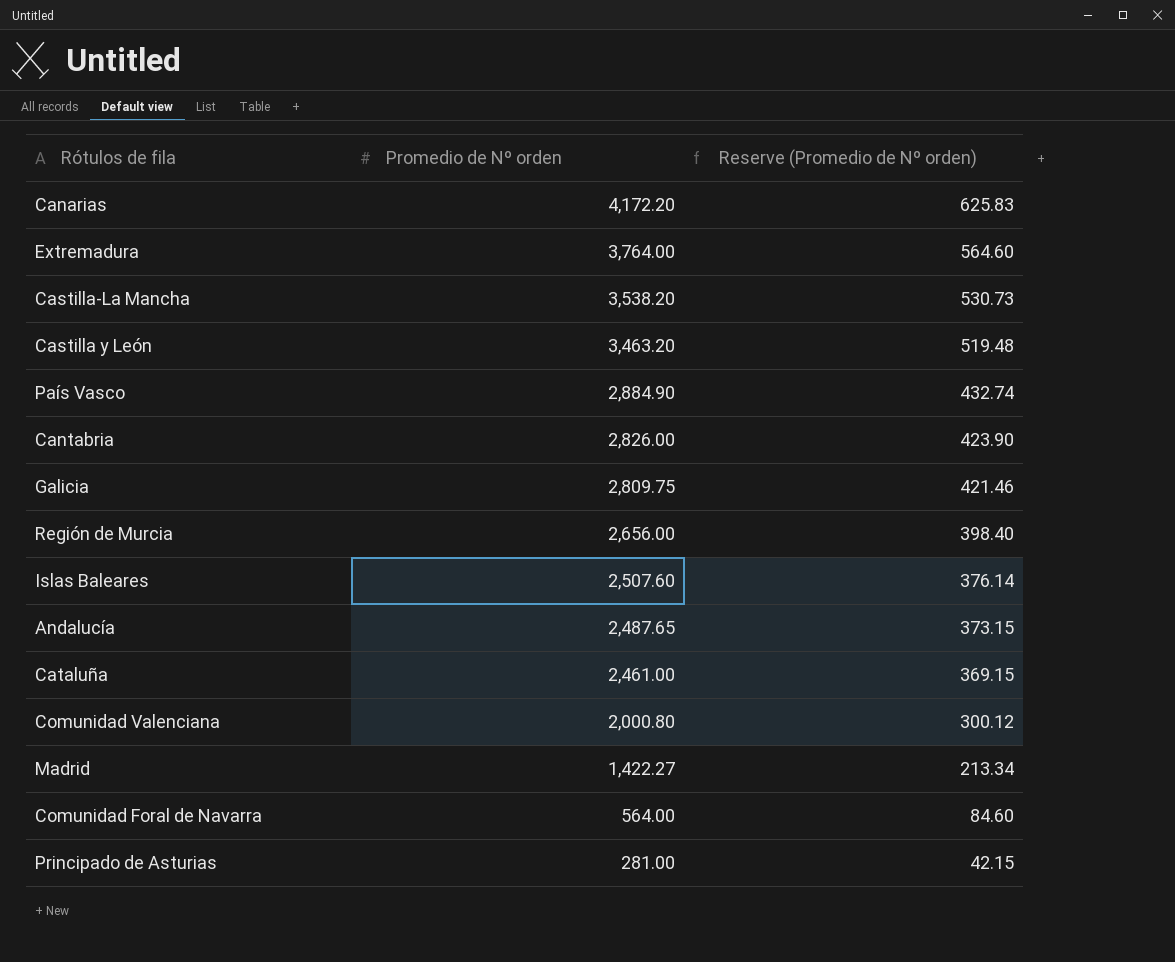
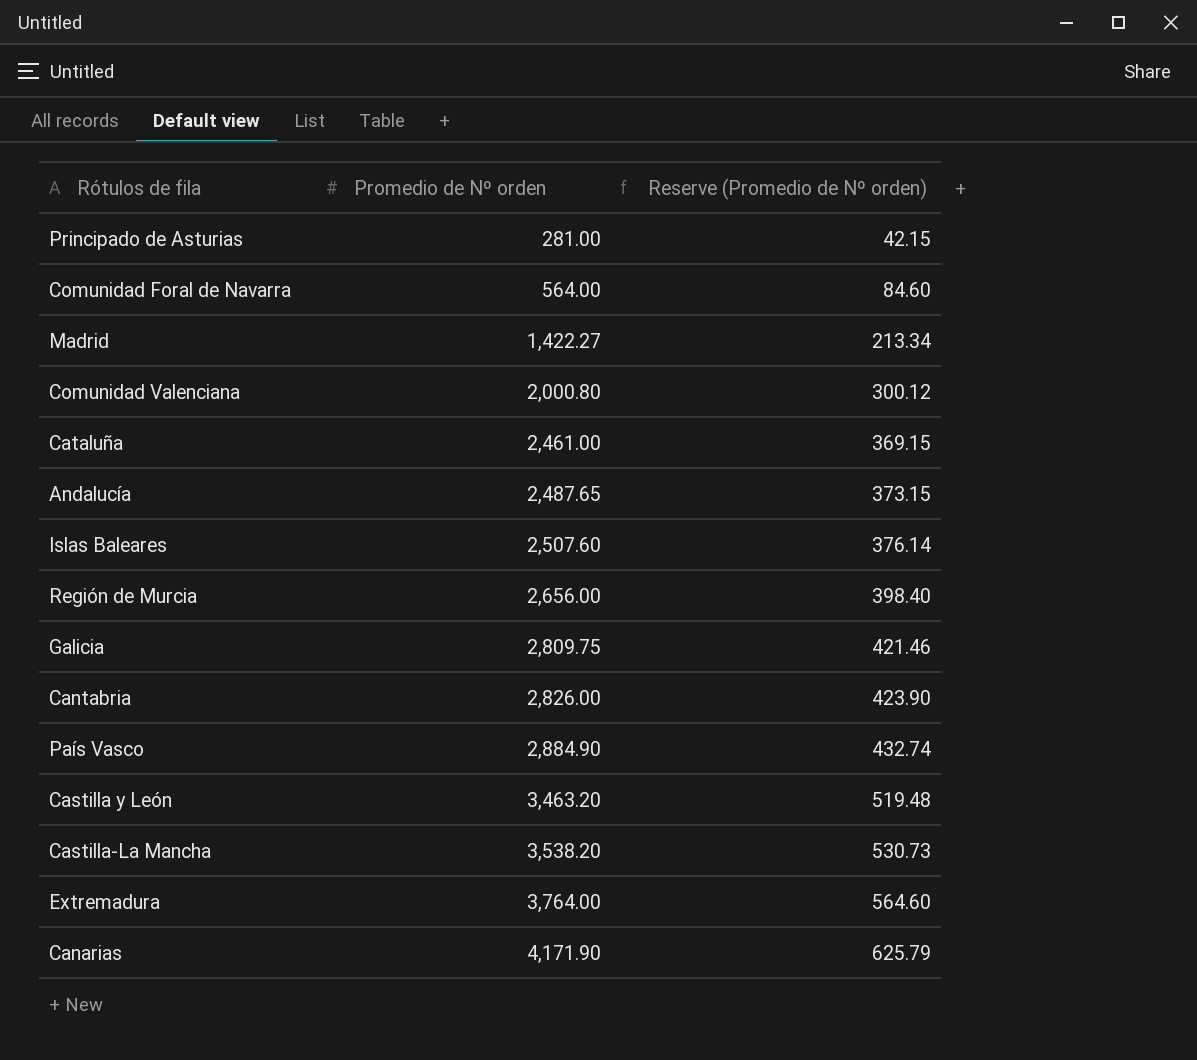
row order: Promedio de Nº orden descending -> Promedio de Nº orden ascending
Canarias | Promedio de Nº orden: 4,172.20 -> 4,171.90
Canarias | Reserve (Promedio de Nº orden): 625.83 -> 625.79

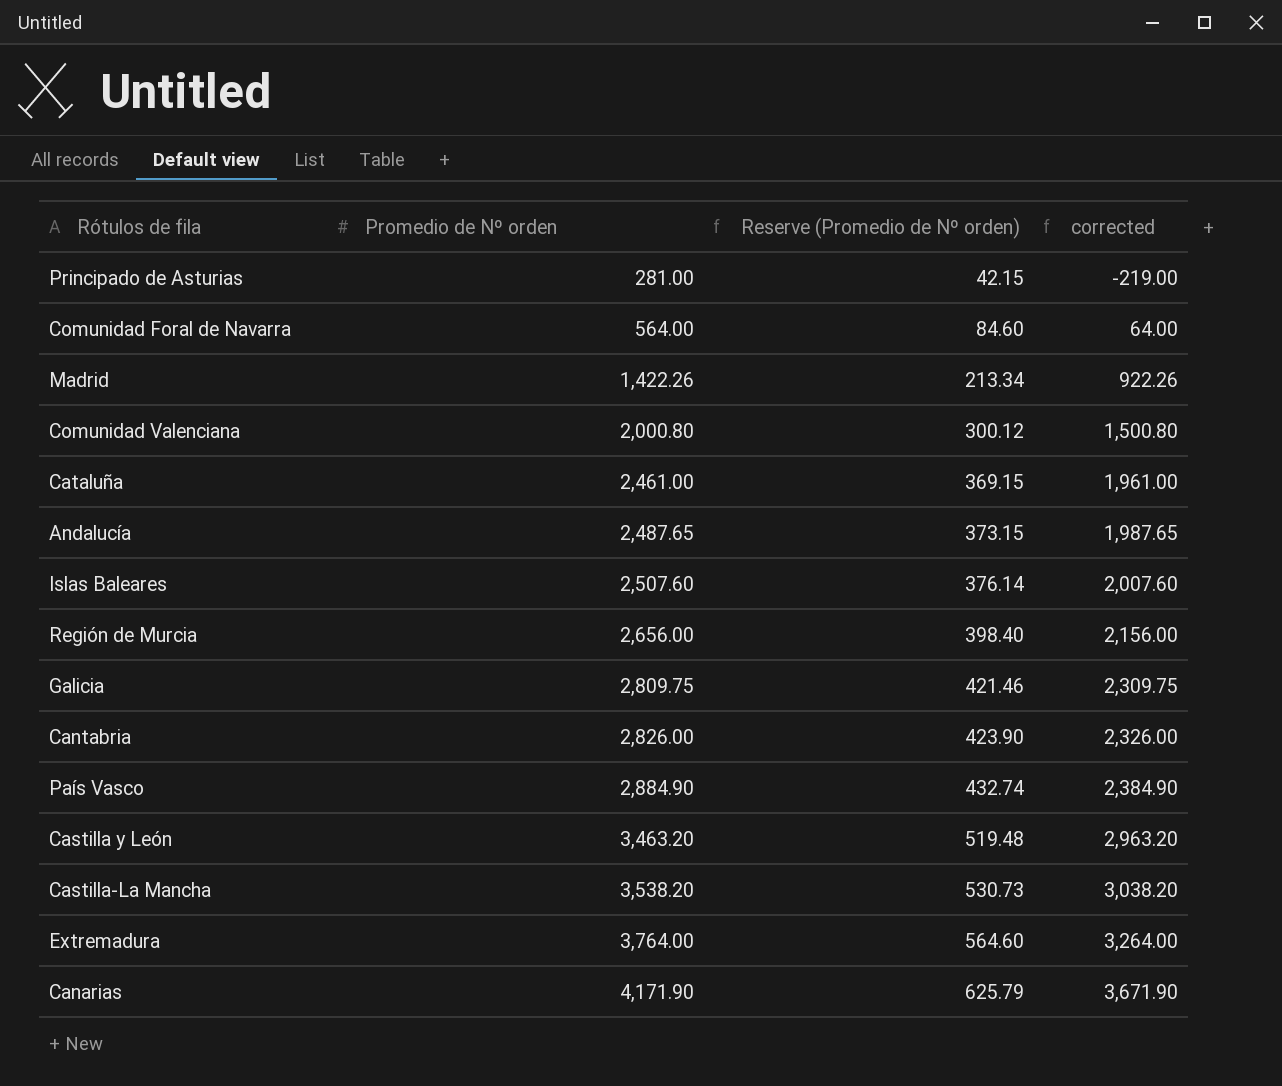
column corrected | formula: none -> [Promedio de Nº orden] - 500
Madrid | Promedio de Nº orden: 1,422.27 -> 1,422.26

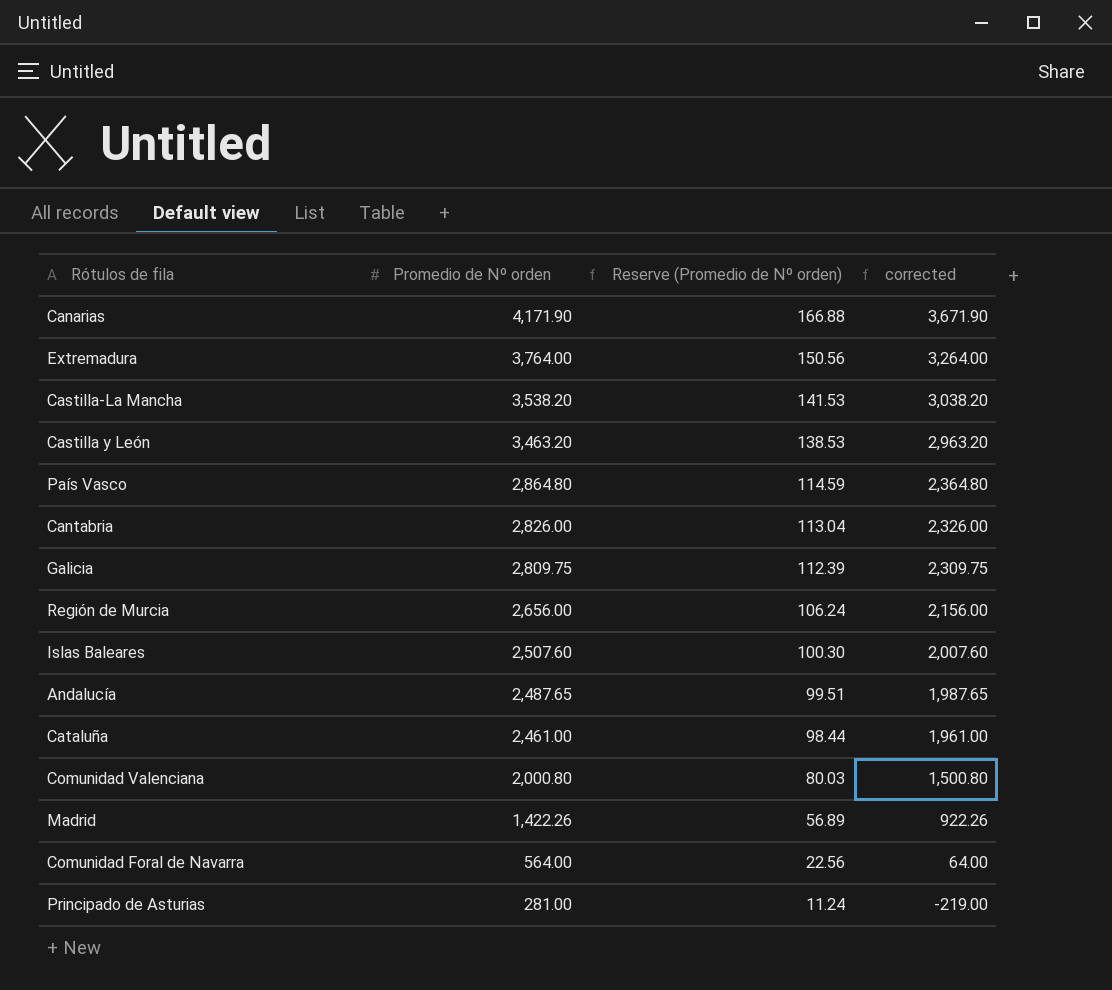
row order: Promedio de Nº orden ascending -> Promedio de Nº orden descending
column Reserve (Promedio de Nº orden) | formula: [Promedio de Nº orden] * 0.15 -> [Promedio de Nº orden] * 0.04
País Vasco | Promedio de Nº orden: 2,884.90 -> 2,864.80
País Vasco | corrected: 2,384.90 -> 2,364.80

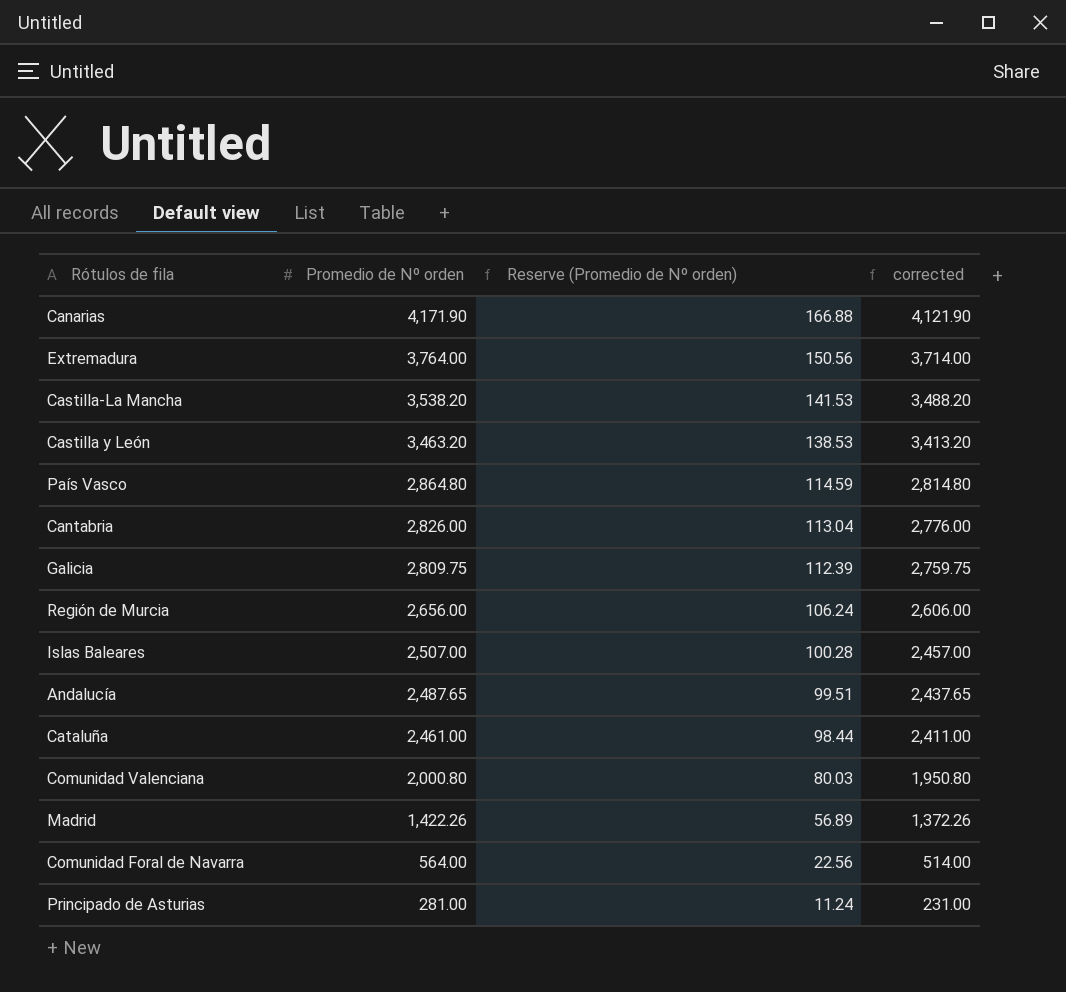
column corrected | formula: [Promedio de Nº orden] - 500 -> [Promedio de Nº orden] - 50
Islas Baleares | Promedio de Nº orden: 2,507.60 -> 2,507.00
Islas Baleares | Reserve (Promedio de Nº orden): 100.30 -> 100.28

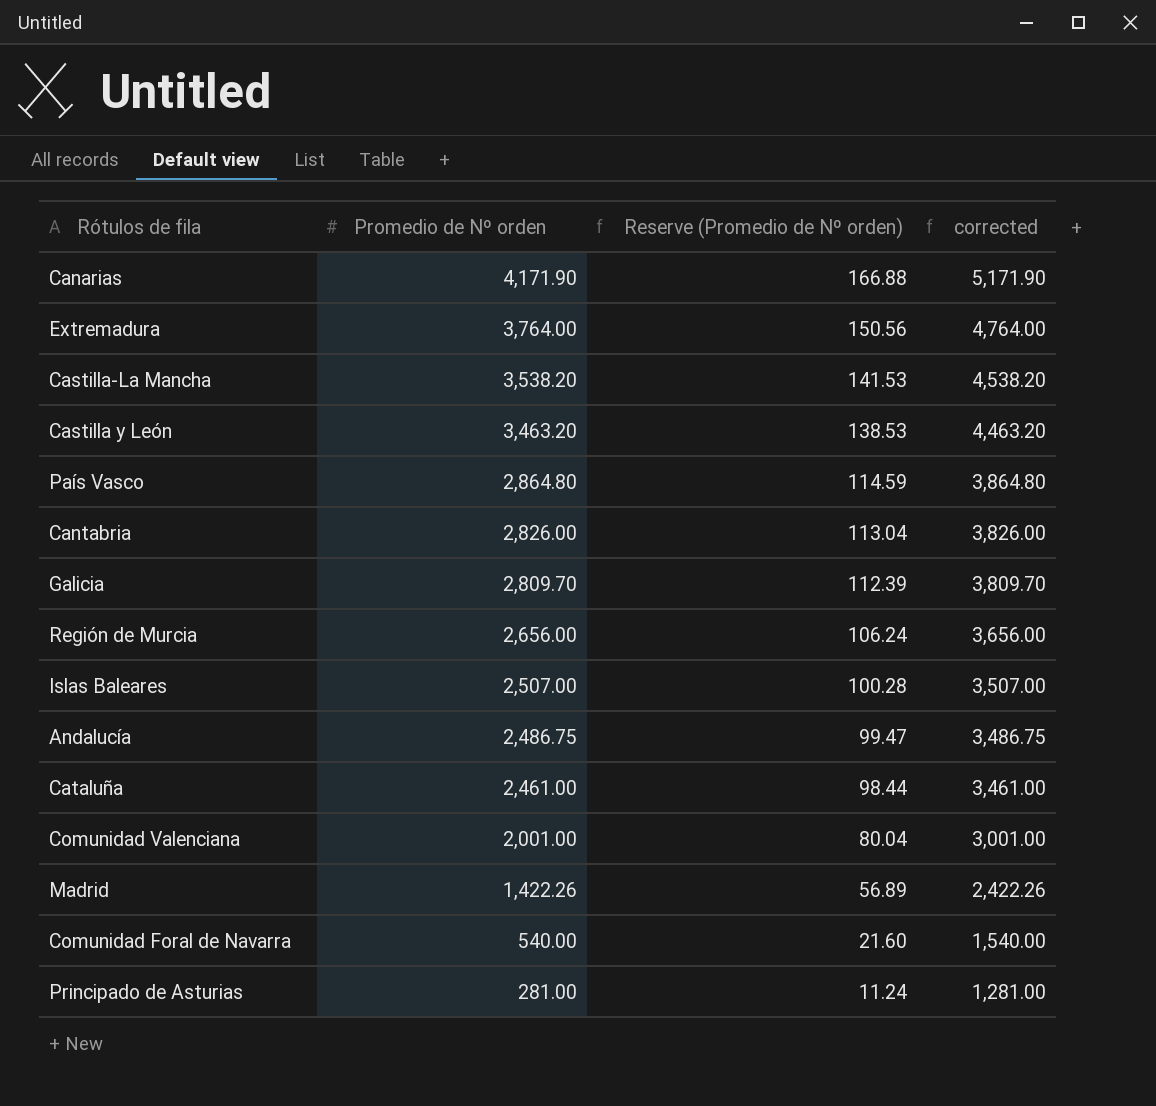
column corrected | formula: [Promedio de Nº orden] - 50 -> [Promedio de Nº orden] + 1000
Galicia | Promedio de Nº orden: 2,809.75 -> 2,809.70
Andalucía | Promedio de Nº orden: 2,487.65 -> 2,486.75
Andalucía | Reserve (Promedio de Nº orden): 99.51 -> 99.47
Comunidad Valenciana | Promedio de Nº orden: 2,000.80 -> 2,001.00
Comunidad Valenciana | Reserve (Promedio de Nº orden): 80.03 -> 80.04
Comunidad Foral de Navarra | Promedio de Nº orden: 564.00 -> 540.00
Comunidad Foral de Navarra | Reserve (Promedio de Nº orden): 22.56 -> 21.60

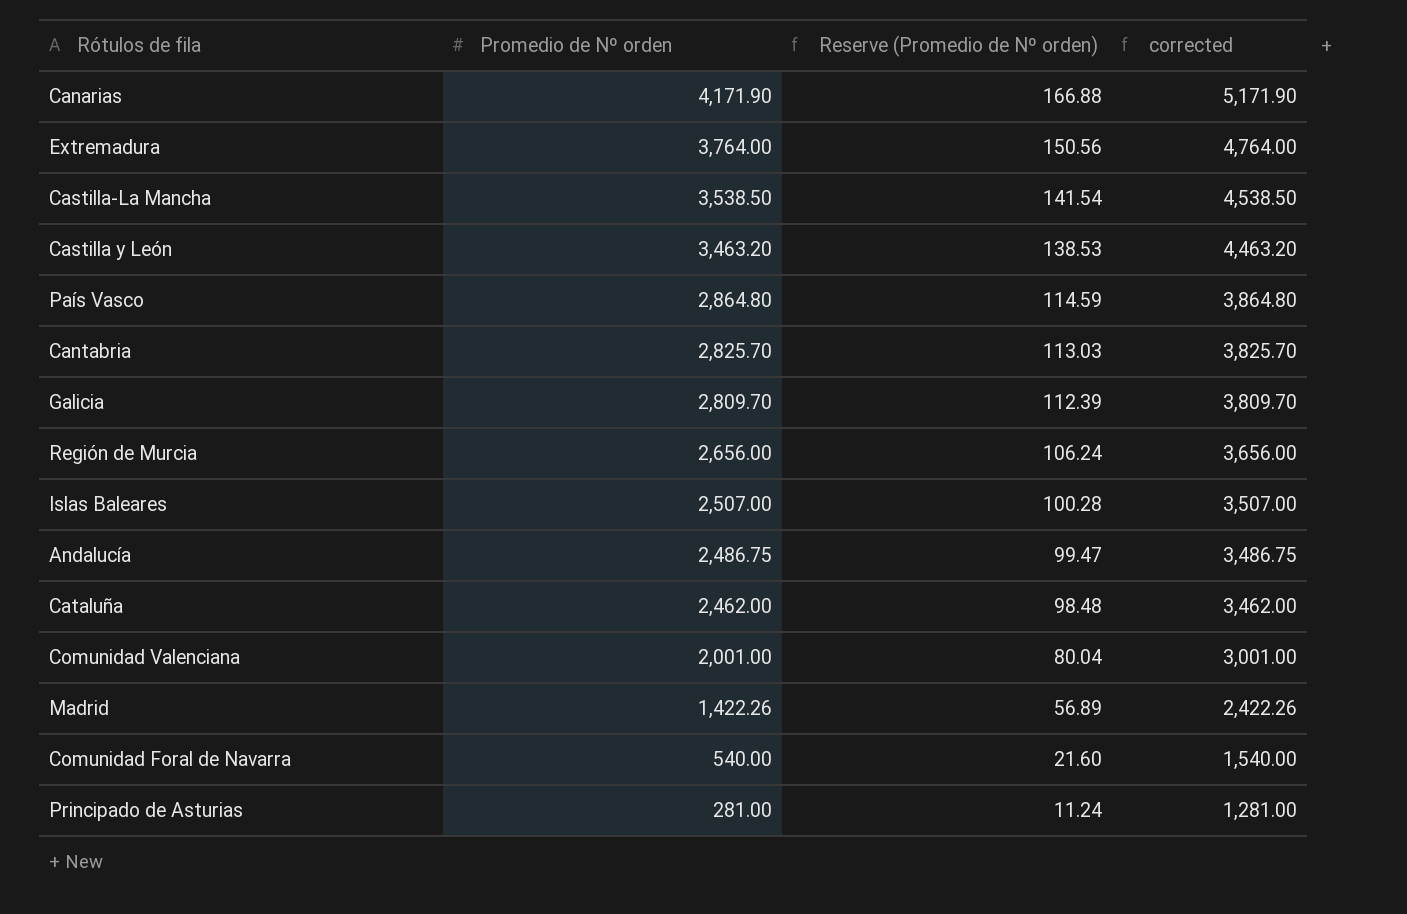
Castilla-La Mancha | Promedio de Nº orden: 3,538.20 -> 3,538.50
Castilla-La Mancha | Reserve (Promedio de Nº orden): 141.53 -> 141.54
Castilla-La Mancha | corrected: 4,538.20 -> 4,538.50
Cantabria | Promedio de Nº orden: 2,826.00 -> 2,825.70
Cantabria | Reserve (Promedio de Nº orden): 113.04 -> 113.03
Cantabria | corrected: 3,826.00 -> 3,825.70
Cataluña | Promedio de Nº orden: 2,461.00 -> 2,462.00
Cataluña | Reserve (Promedio de Nº orden): 98.44 -> 98.48
Cataluña | corrected: 3,461.00 -> 3,462.00

